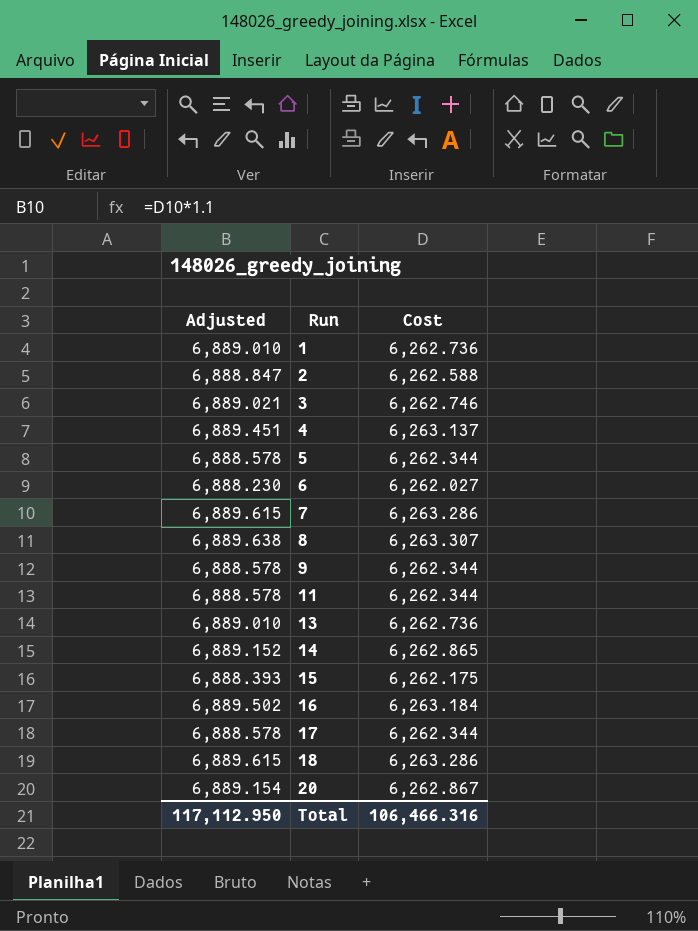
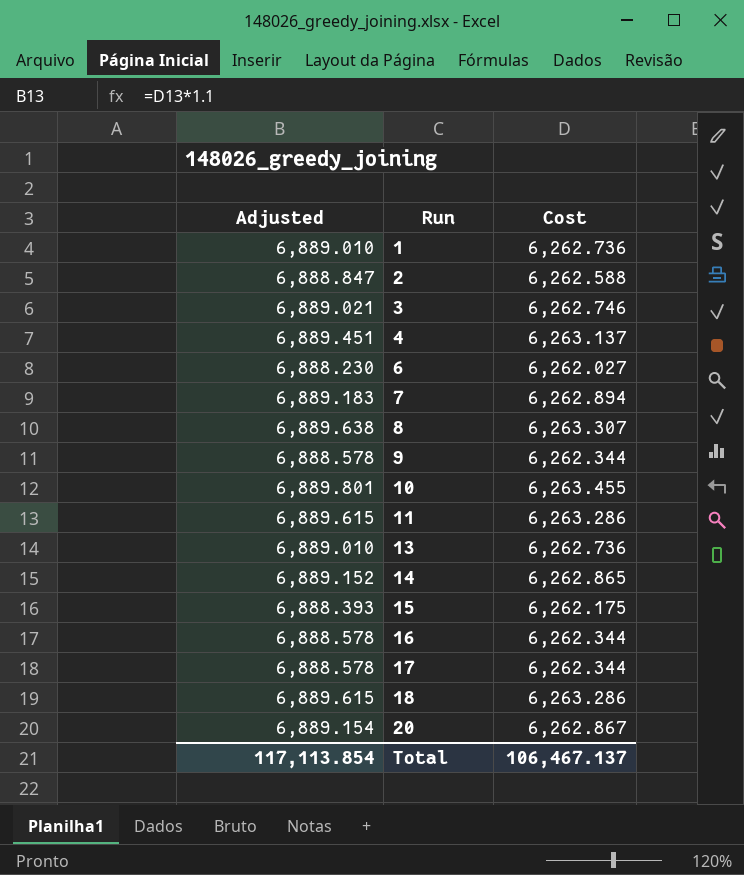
row 5: 6,888.578 | 6,262.344 -> none
7 | Adjusted: 6,889.615 -> 6,889.183
7 | Cost: 6,263.286 -> 6,262.894
row 10: none -> 6,889.801 | 6,263.455
11 | Adjusted: 6,888.578 -> 6,889.615
11 | Cost: 6,262.344 -> 6,263.286
16 | Adjusted: 6,889.502 -> 6,888.578
16 | Cost: 6,263.184 -> 6,262.344
Total | Adjusted: 117,112.950 -> 117,113.854
Total | Cost: 106,466.316 -> 106,467.137

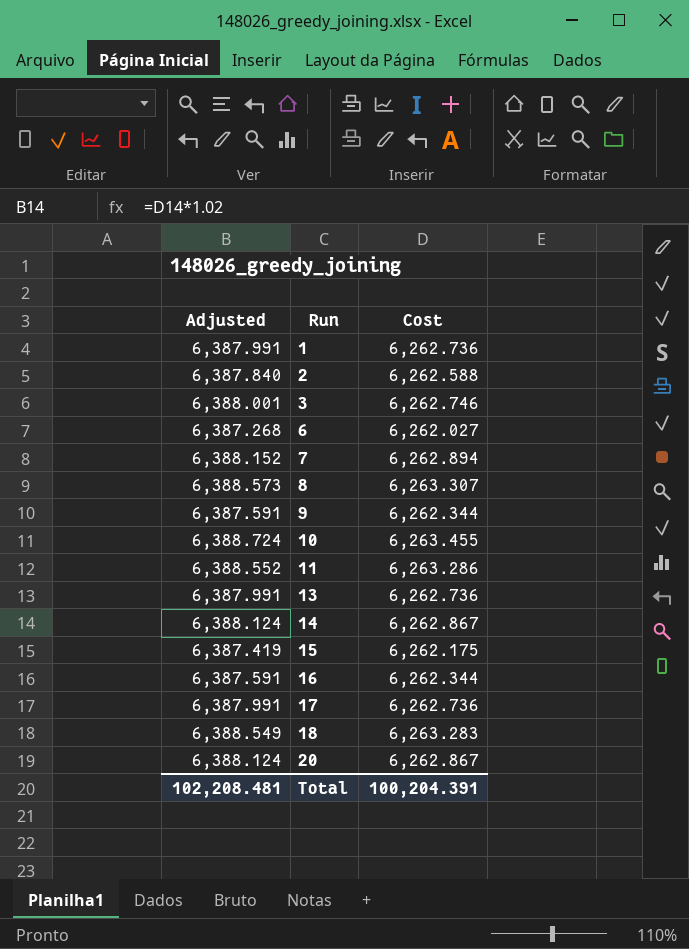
column Adjusted | formula: [Cost] * 1.1 -> [Cost] * 1.02
row 4: 6,889.451 | 6,263.137 -> none
14 | Cost: 6,262.865 -> 6,262.867
17 | Cost: 6,262.344 -> 6,262.736
18 | Cost: 6,263.286 -> 6,263.283
Total | Adjusted: 117,113.854 -> 102,208.481
Total | Cost: 106,467.137 -> 100,204.391

